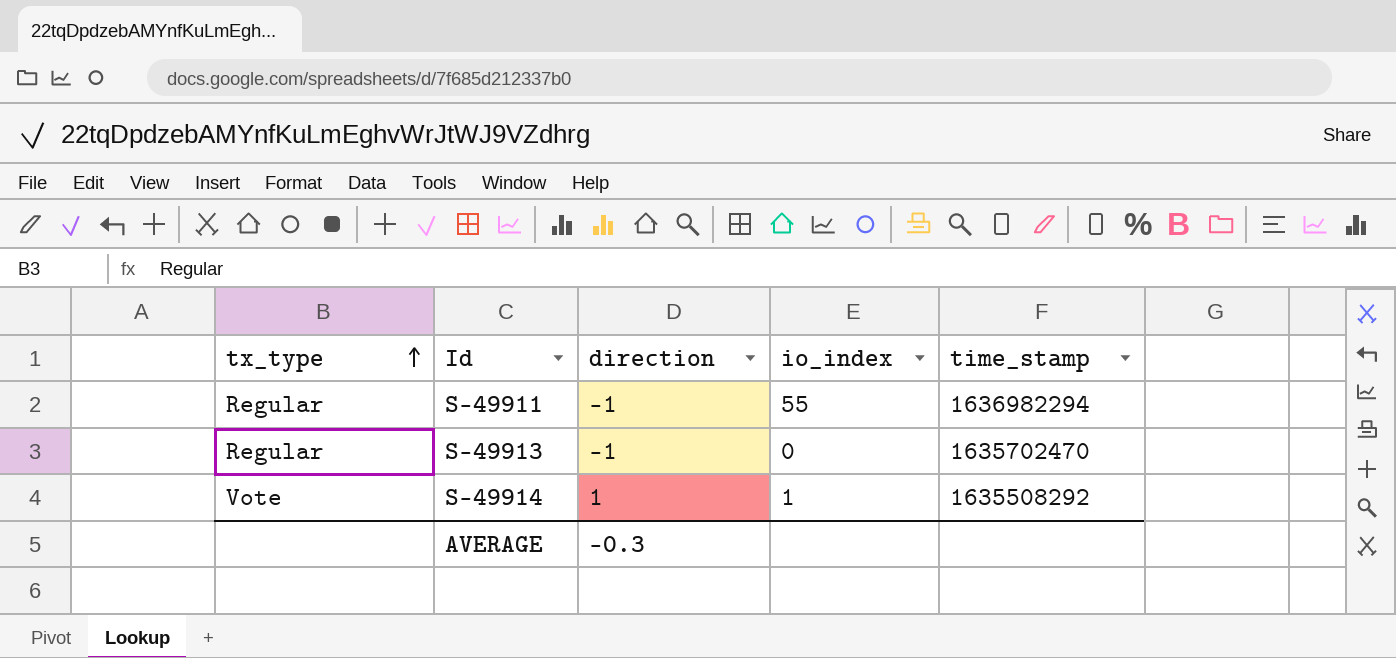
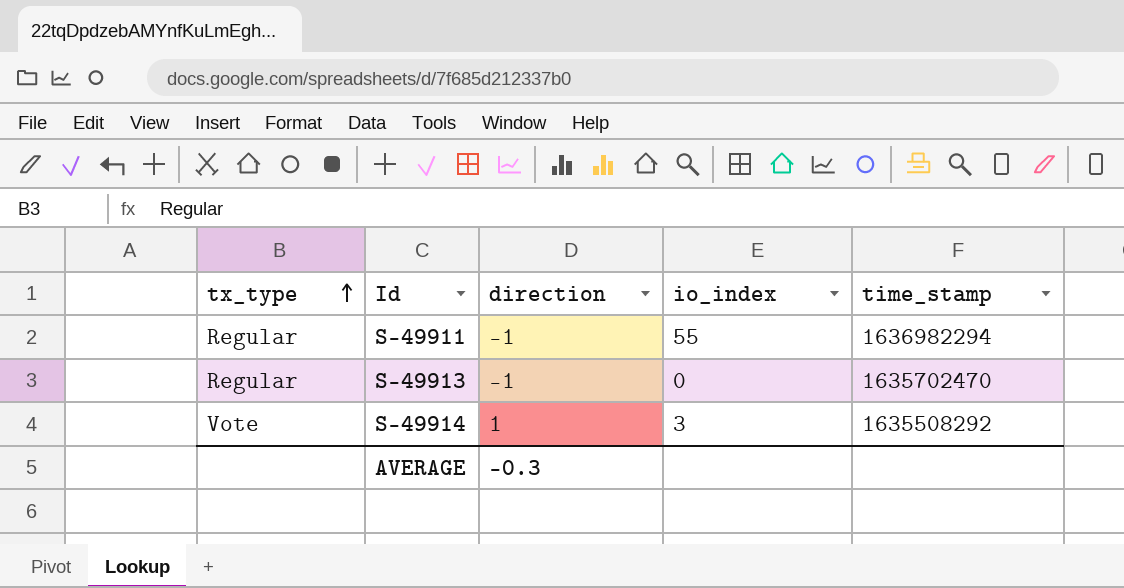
S-49914 | io_index: 1 -> 3

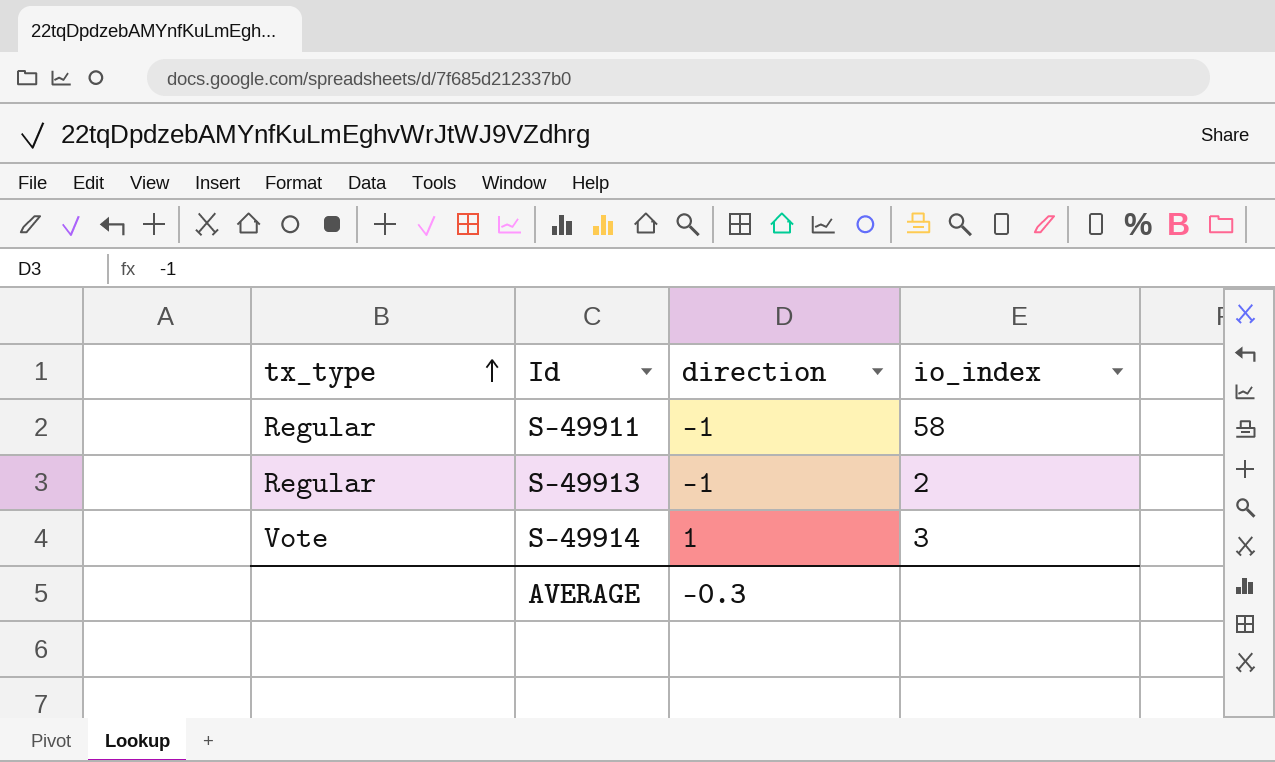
column time_stamp | position: 5 -> none
S-49911 | io_index: 55 -> 58
S-49913 | io_index: 0 -> 2

